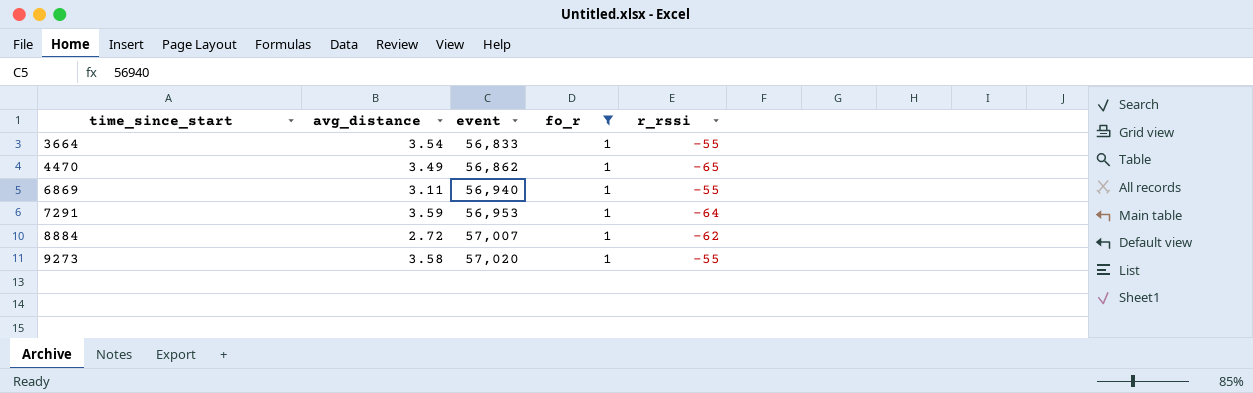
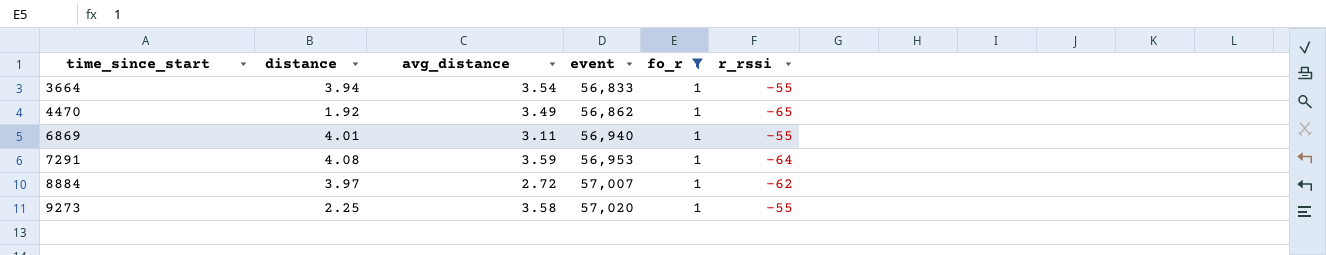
column distance | position: none -> 2

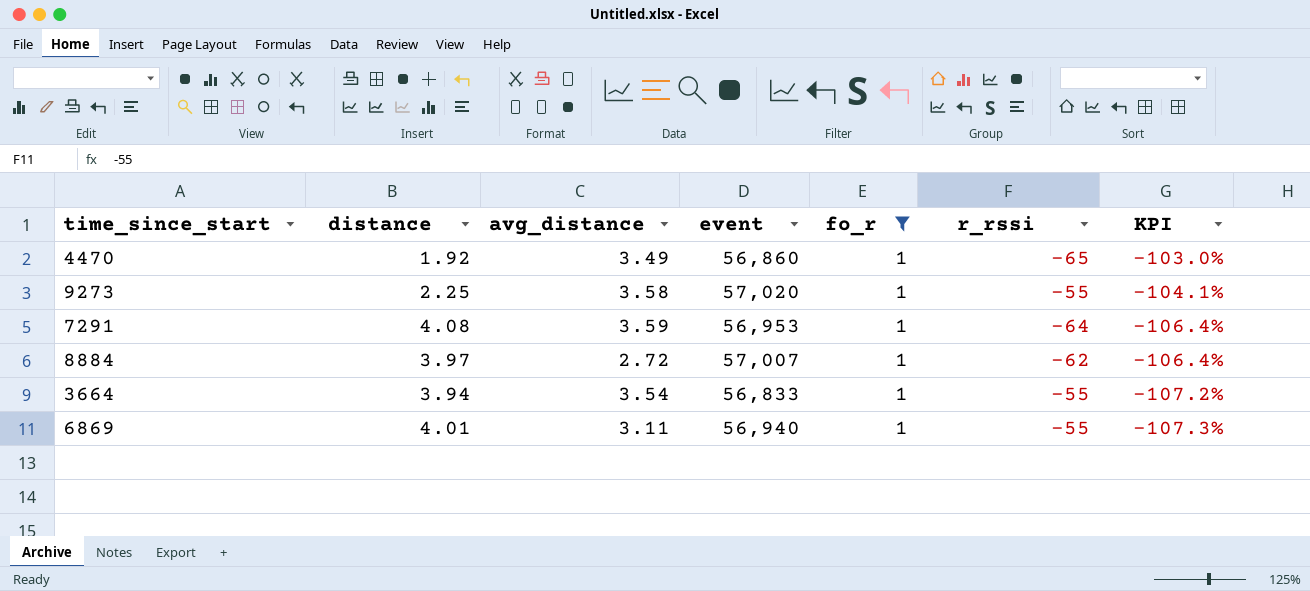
row order: time_since_start ascending -> KPI descending
column KPI | formula: none -> ([distance] - [r_rssi]) / [r_rssi]
4470 | event: 56,862 -> 56,860

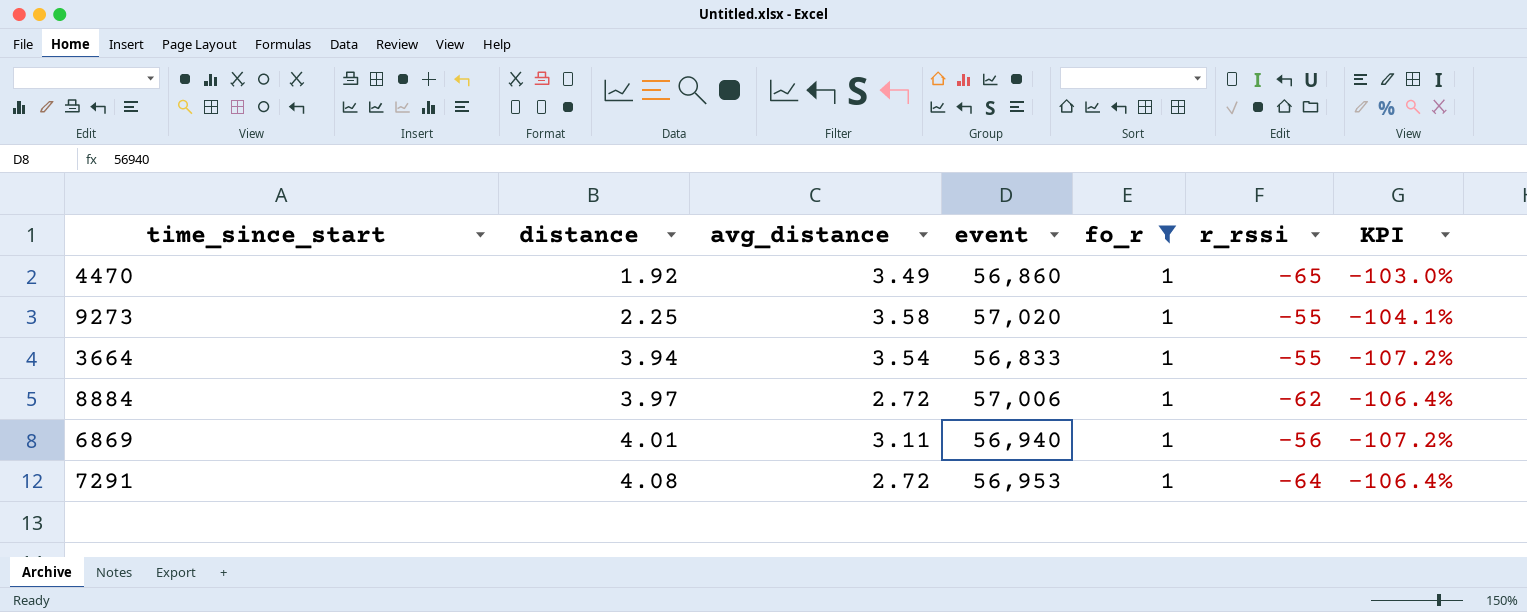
row order: KPI descending -> distance ascending
8884 | event: 57,007 -> 57,006
6869 | r_rssi: -55 -> -56
6869 | KPI: -107.3% -> -107.2%
7291 | avg_distance: 3.59 -> 2.72

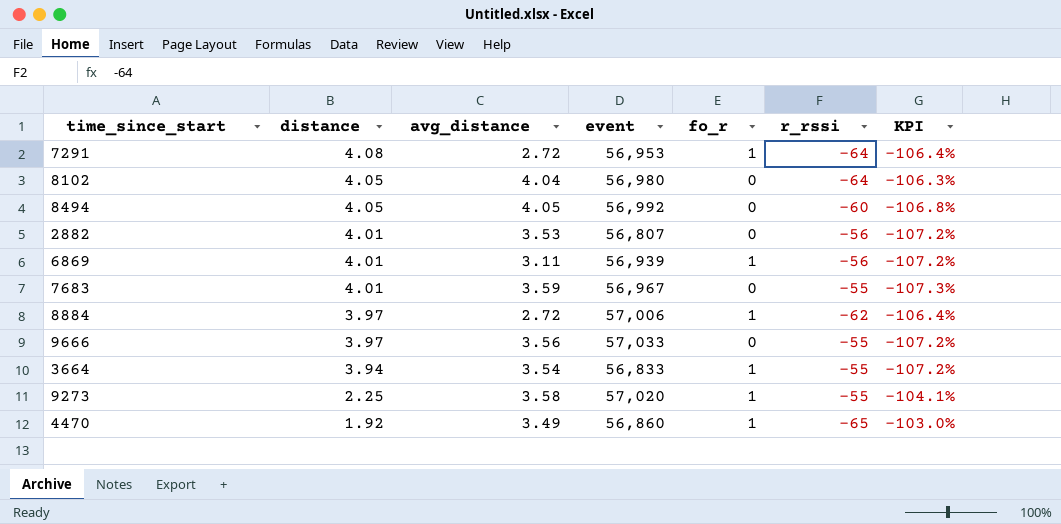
filter: fo_r = 1 -> none
row order: distance ascending -> distance descending
6869 | event: 56,940 -> 56,939

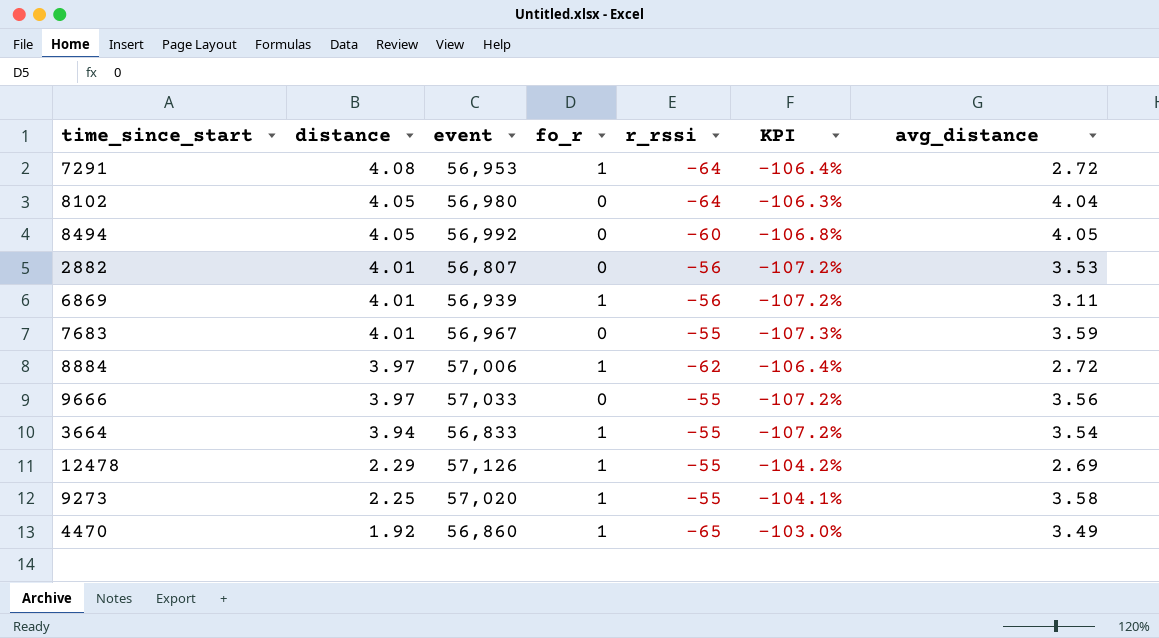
column avg_distance | position: 3 -> 7
row 12478: none -> 2.29 | 57,126 | 1 | -55 | -104.2% | 2.69

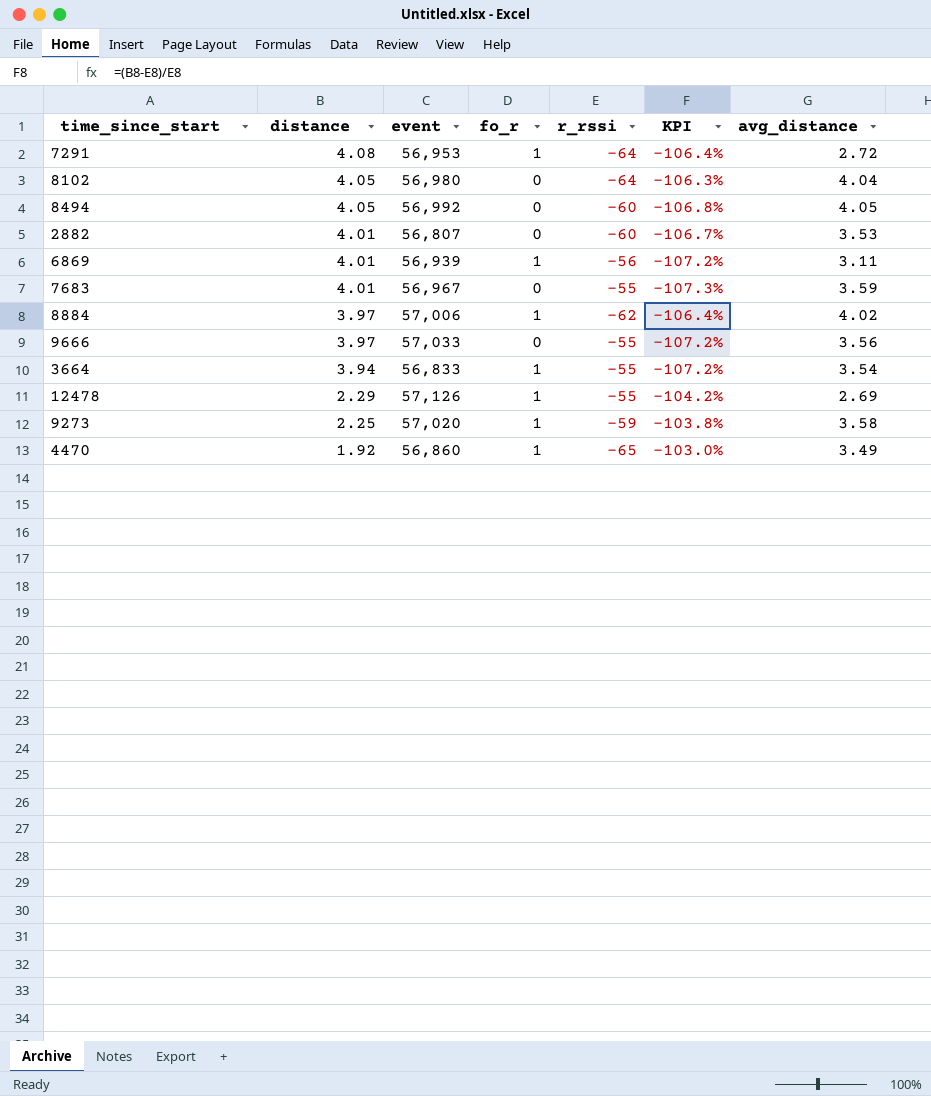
2882 | r_rssi: -56 -> -60
2882 | KPI: -107.2% -> -106.7%
8884 | avg_distance: 2.72 -> 4.02
9273 | r_rssi: -55 -> -59
9273 | KPI: -104.1% -> -103.8%

